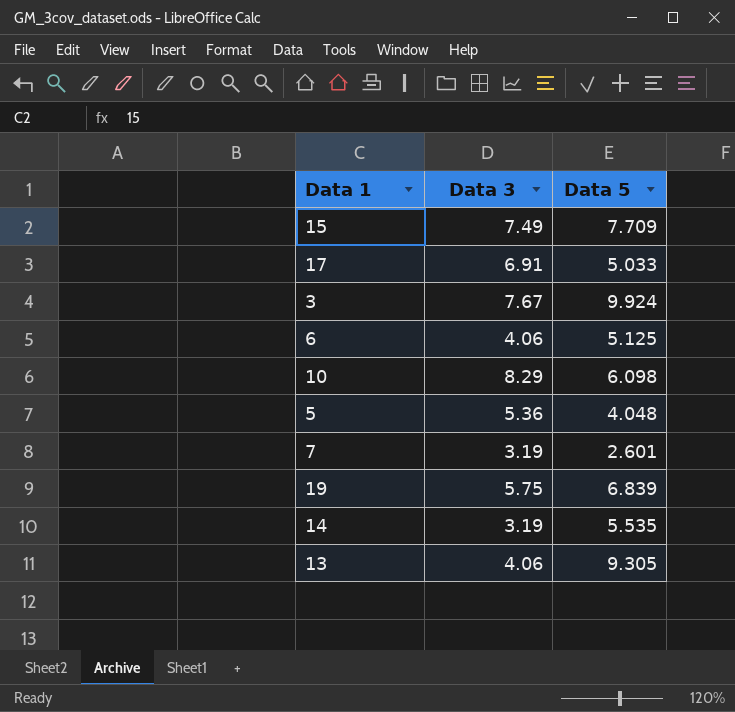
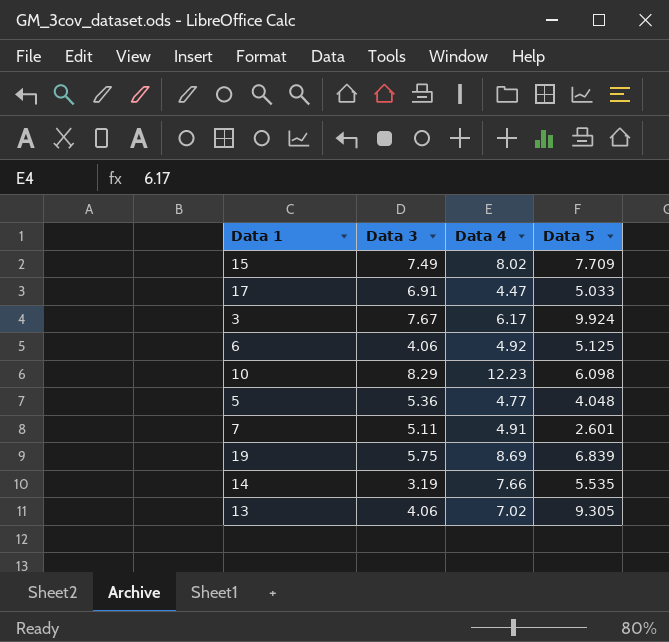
column Data 4 | position: none -> 3
7 | Data 3: 3.19 -> 5.11

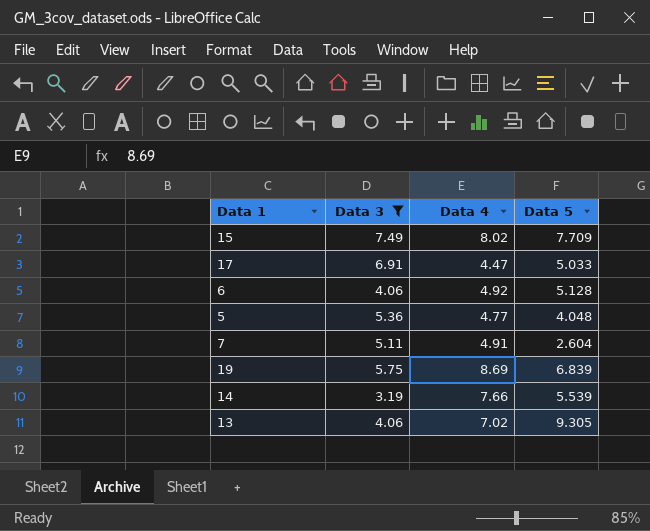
filter: none -> Data 3 <= 7.49
6 | Data 5: 5.125 -> 5.128
7 | Data 5: 2.601 -> 2.604
14 | Data 5: 5.535 -> 5.539

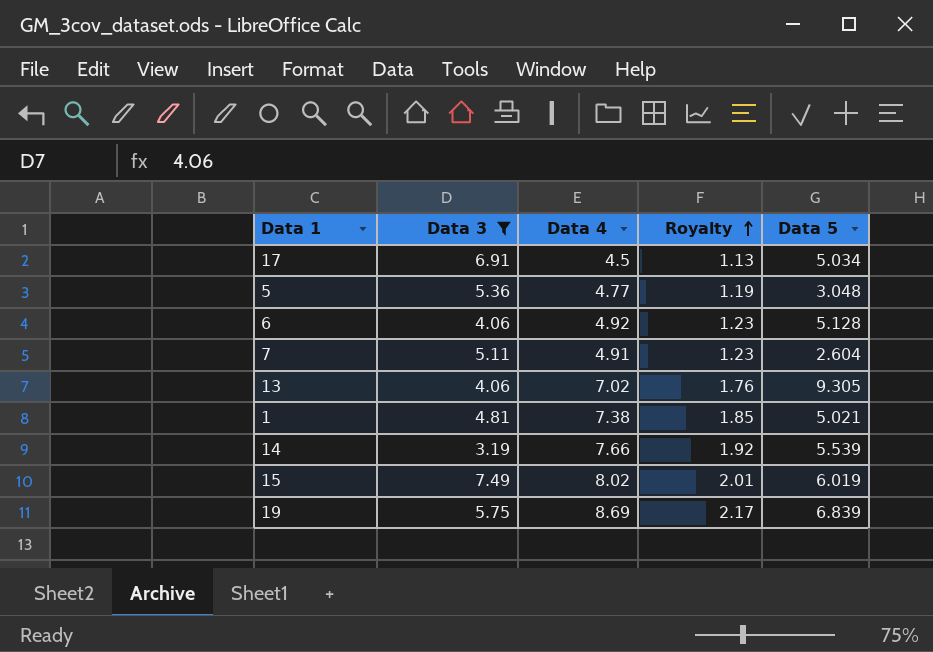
row order: none -> Royalty ascending
column Royalty | formula: none -> [Data 4] * 0.25
17 | Data 4: 4.47 -> 4.5
17 | Data 5: 5.033 -> 5.034
5 | Data 5: 4.048 -> 3.048
row 1: none -> 4.81 | 7.38 | 1.85 | 5.021
15 | Data 5: 7.709 -> 6.019

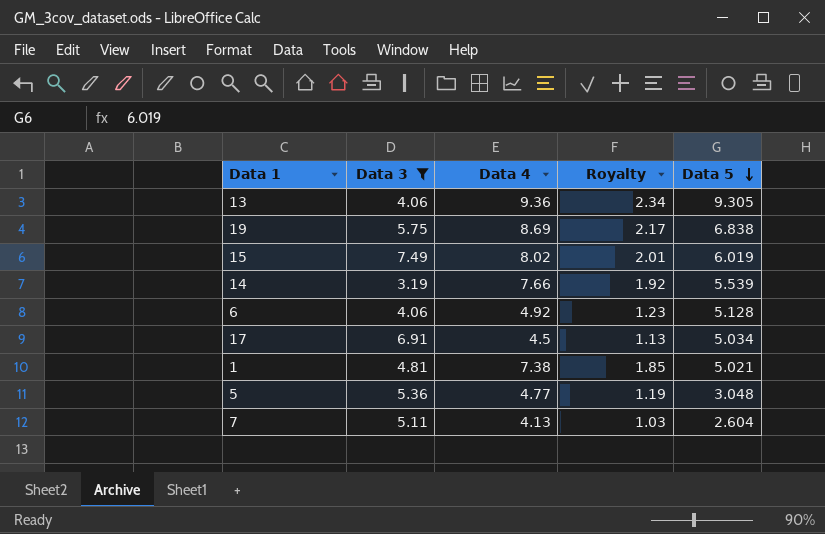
row order: Royalty ascending -> Data 5 descending
13 | Data 4: 7.02 -> 9.36
13 | Royalty: 1.76 -> 2.34
19 | Data 5: 6.839 -> 6.838
7 | Data 4: 4.91 -> 4.13
7 | Royalty: 1.23 -> 1.03

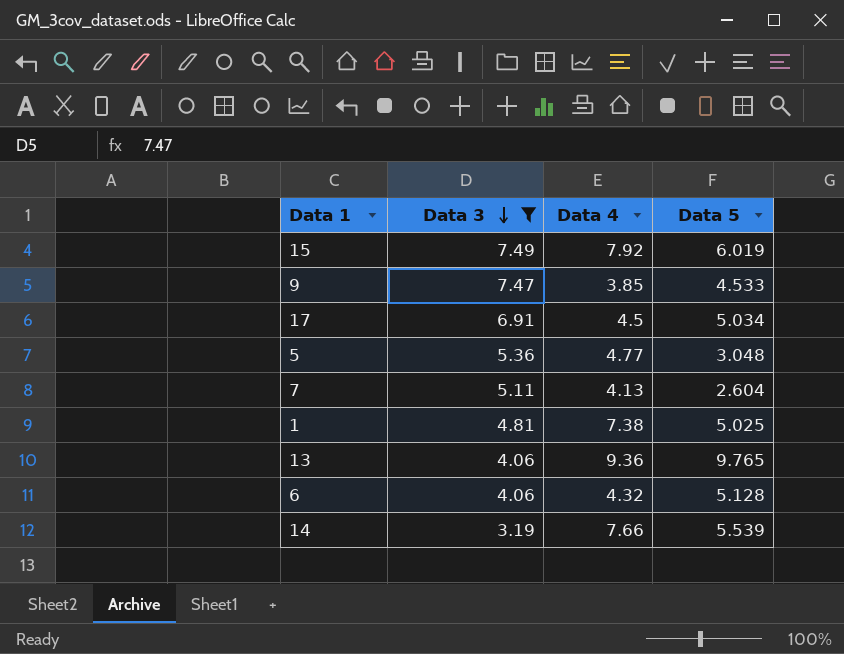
row order: Data 5 descending -> Data 3 descending
column Royalty | formula: [Data 4] * 0.25 -> none
row 19: 5.75 | 8.69 | 2.17 | 6.838 -> none
15 | Data 4: 8.02 -> 7.92
row 9: none -> 7.47 | 3.85 | 4.533
1 | Data 5: 5.021 -> 5.025
13 | Data 5: 9.305 -> 9.765
6 | Data 4: 4.92 -> 4.32

